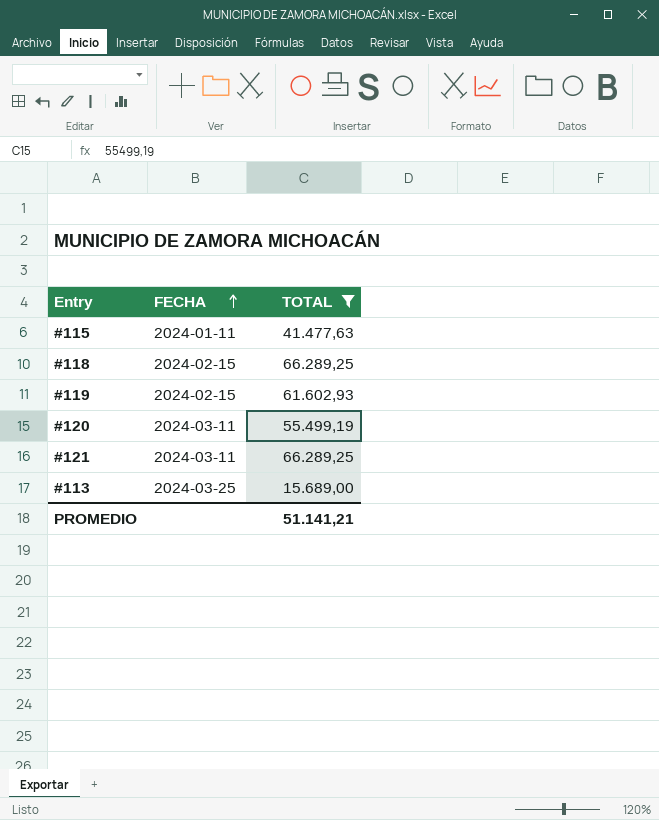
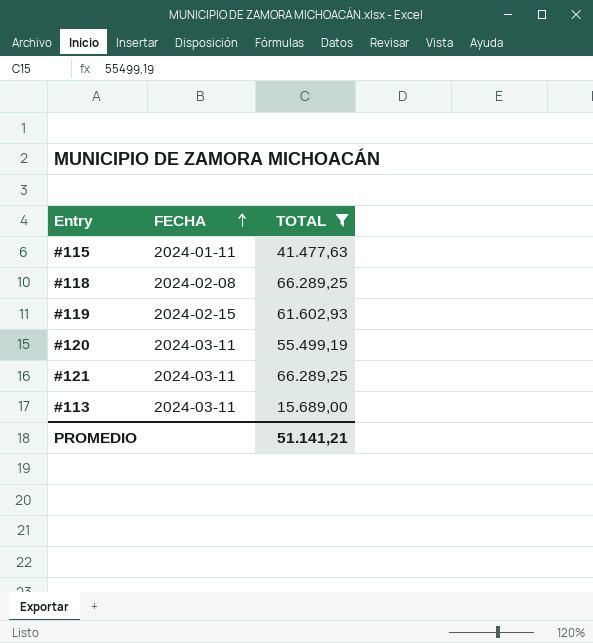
#118 | FECHA: 2024-02-15 -> 2024-02-08
#113 | FECHA: 2024-03-25 -> 2024-03-11

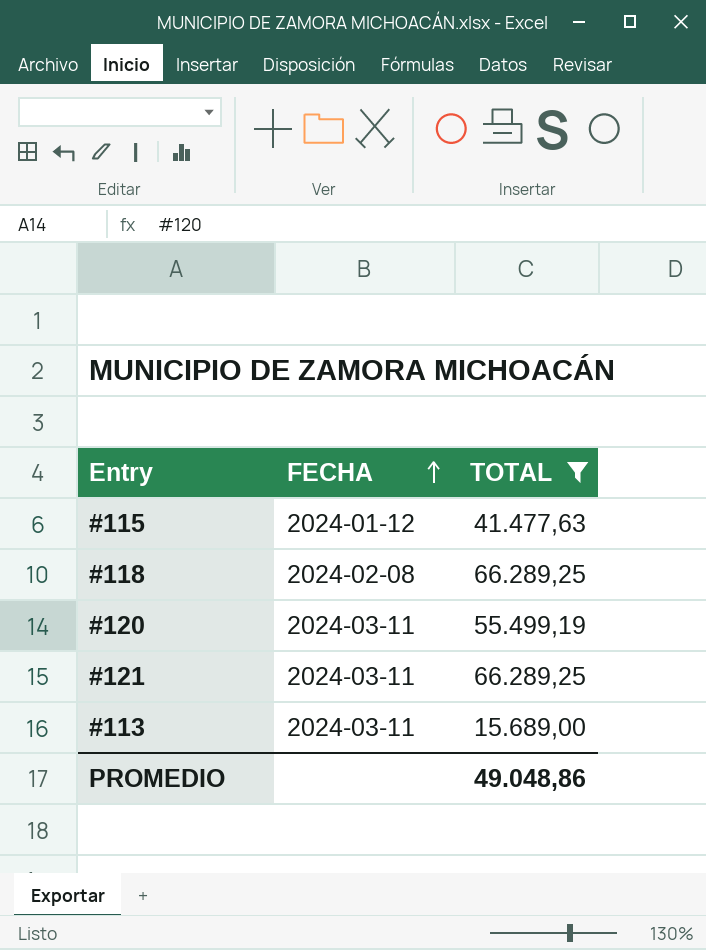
row #119: 2024-02-15 | 61.602,93 -> none
#115 | FECHA: 2024-01-11 -> 2024-01-12
PROMEDIO | TOTAL: 51.141,21 -> 49.048,86

